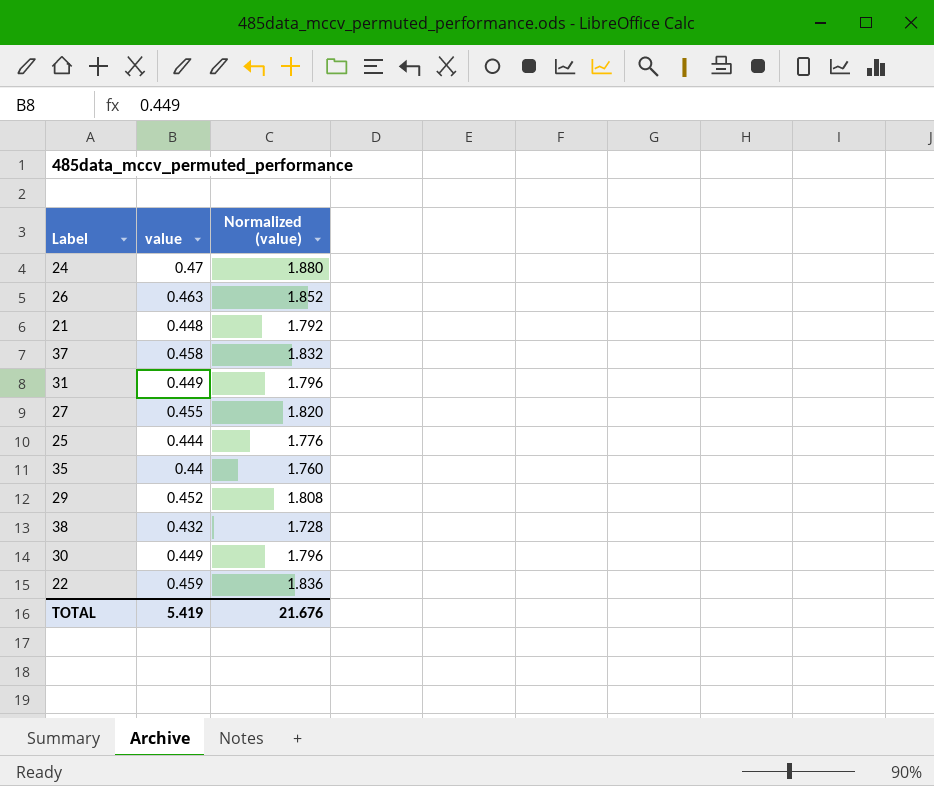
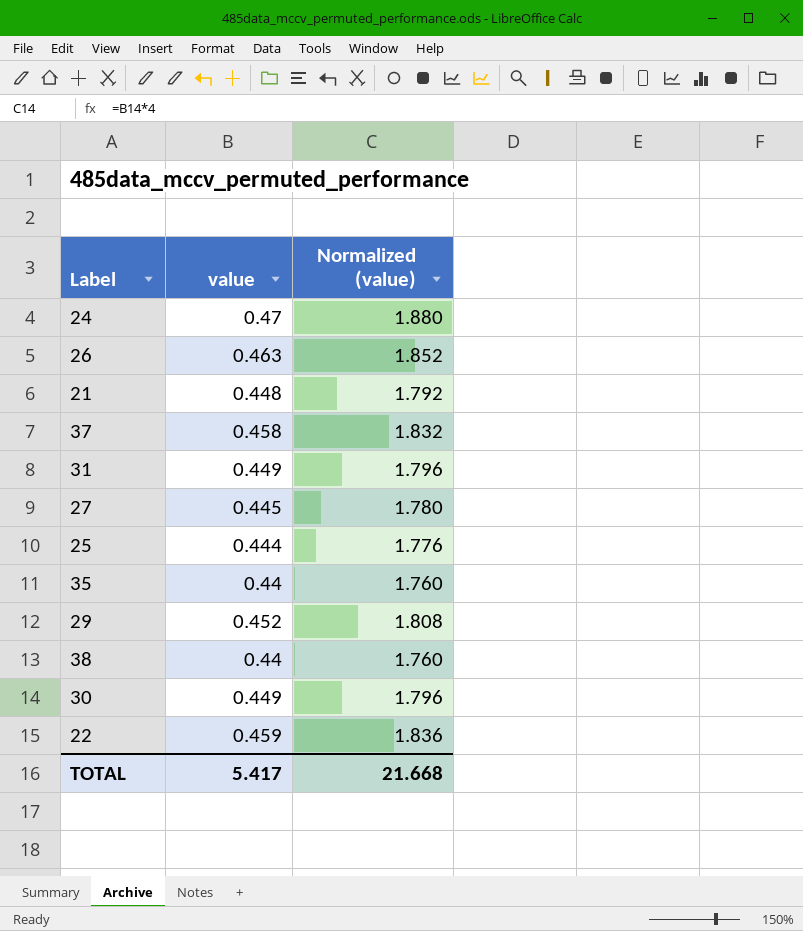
27 | value: 0.455 -> 0.445
27 | Normalized (value): 1.820 -> 1.780
38 | value: 0.432 -> 0.44
38 | Normalized (value): 1.728 -> 1.760
TOTAL | value: 5.419 -> 5.417
TOTAL | Normalized (value): 21.676 -> 21.668

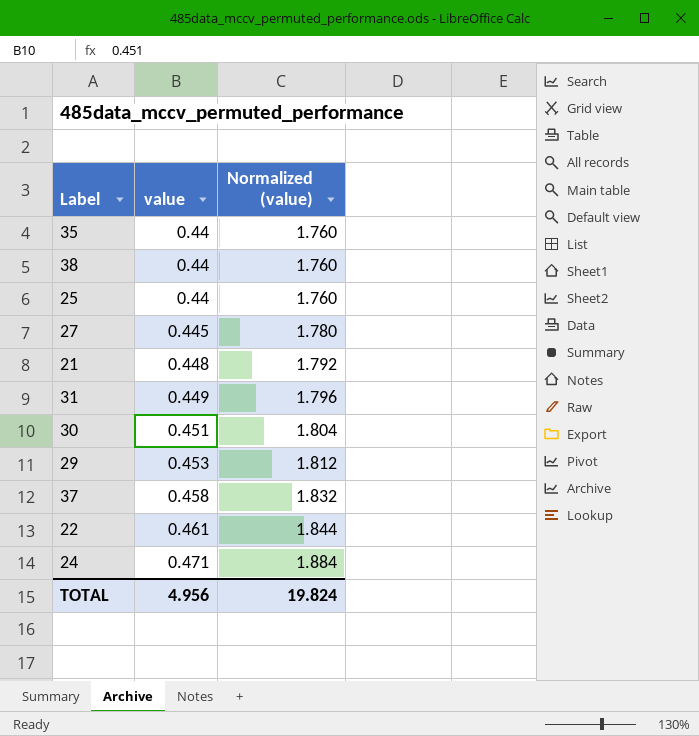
row order: none -> value ascending
row 26: 0.463 | 1.852 -> none
25 | value: 0.444 -> 0.44
25 | Normalized (value): 1.776 -> 1.760
30 | value: 0.449 -> 0.451
30 | Normalized (value): 1.796 -> 1.804
29 | value: 0.452 -> 0.453
29 | Normalized (value): 1.808 -> 1.812
22 | value: 0.459 -> 0.461
22 | Normalized (value): 1.836 -> 1.844
24 | value: 0.47 -> 0.471
24 | Normalized (value): 1.880 -> 1.884
TOTAL | value: 5.417 -> 4.956
TOTAL | Normalized (value): 21.668 -> 19.824

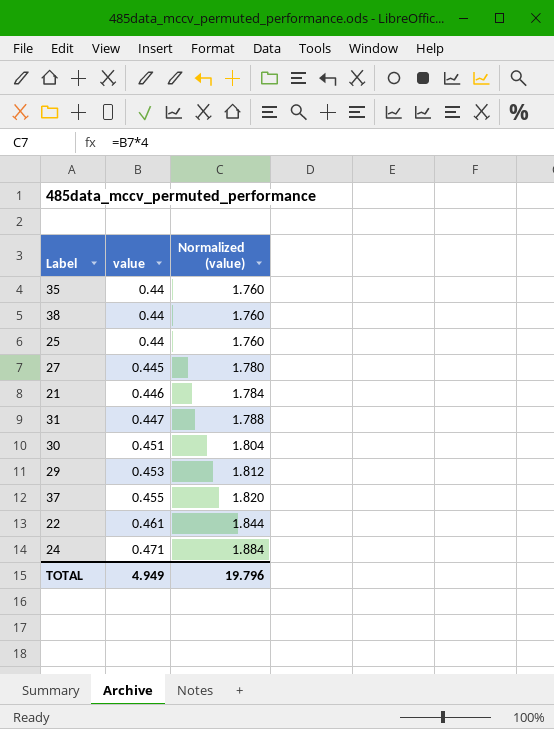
21 | value: 0.448 -> 0.446
21 | Normalized (value): 1.792 -> 1.784
31 | value: 0.449 -> 0.447
31 | Normalized (value): 1.796 -> 1.788
37 | value: 0.458 -> 0.455
37 | Normalized (value): 1.832 -> 1.820
TOTAL | value: 4.956 -> 4.949
TOTAL | Normalized (value): 19.824 -> 19.796

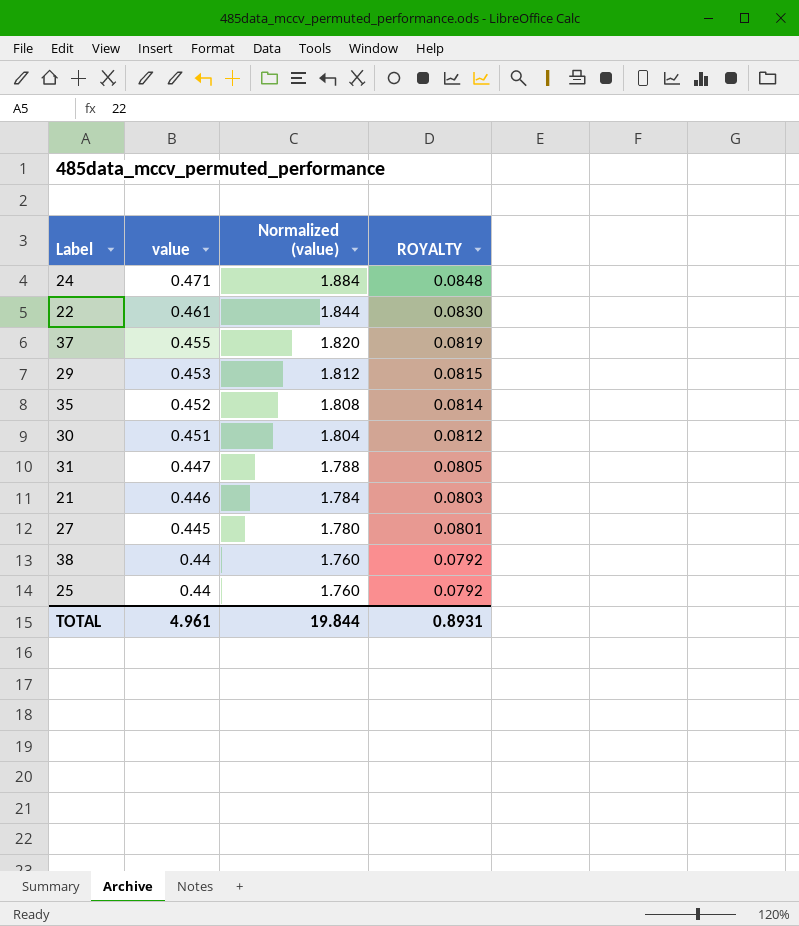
row order: value ascending -> value descending
column ROYALTY | formula: none -> [value] * 0.18
35 | value: 0.44 -> 0.452
35 | Normalized (value): 1.760 -> 1.808
TOTAL | value: 4.949 -> 4.961
TOTAL | Normalized (value): 19.796 -> 19.844

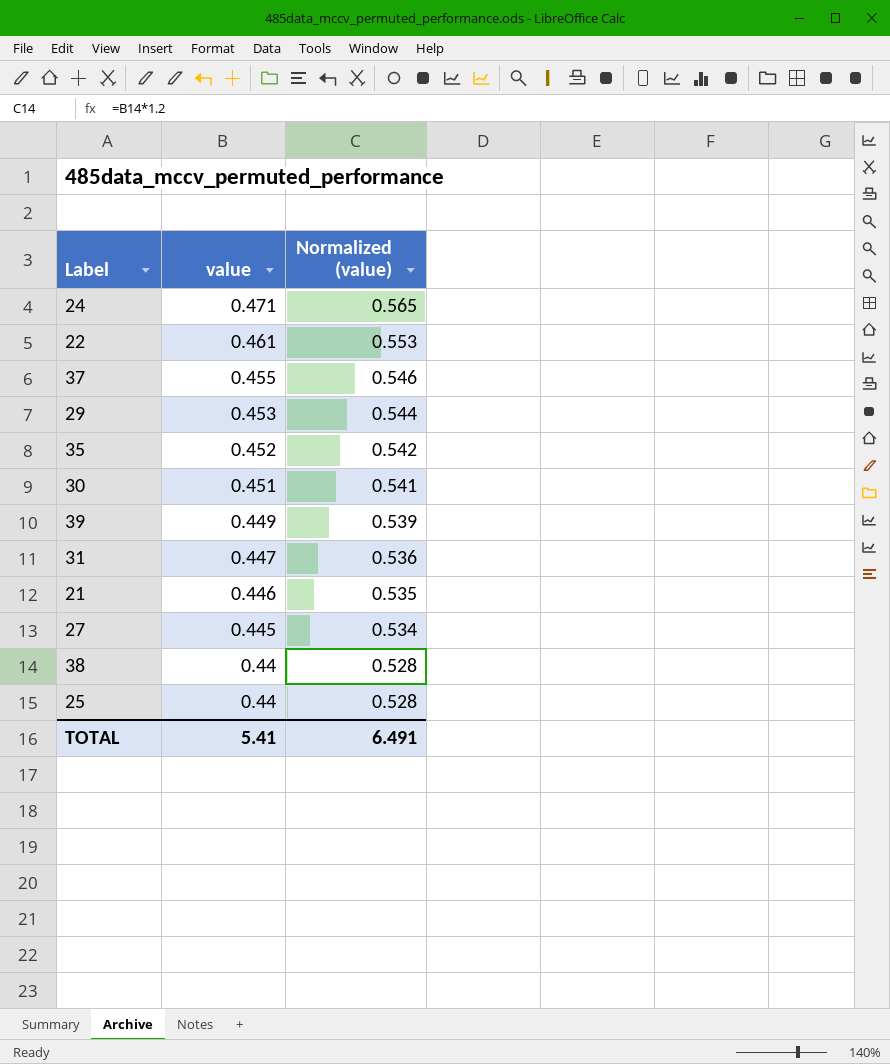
column ROYALTY | formula: [value] * 0.18 -> none
column Normalized (value) | formula: [value] * 4 -> [value] * 1.2
row 39: none -> 0.449 | 0.539
TOTAL | value: 4.961 -> 5.41
TOTAL | Normalized (value): 19.844 -> 6.491

